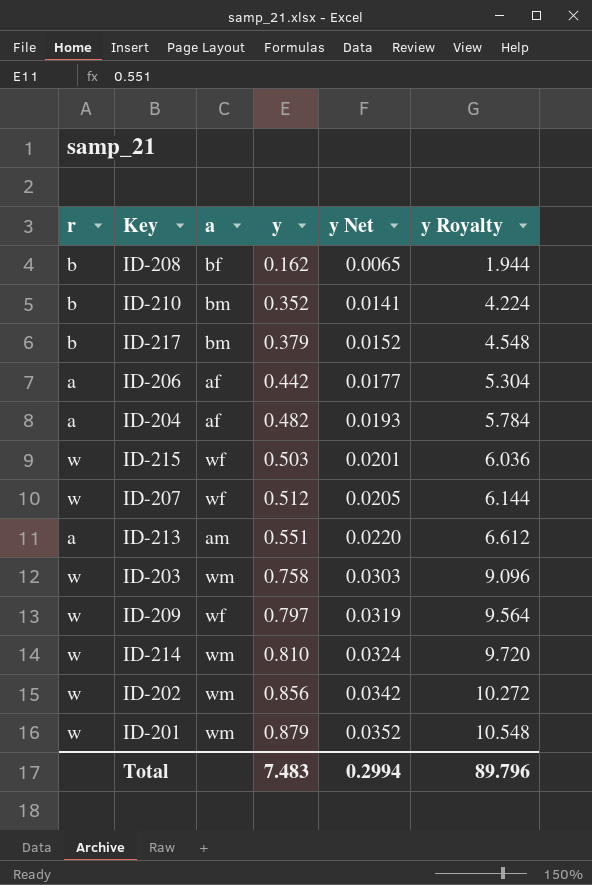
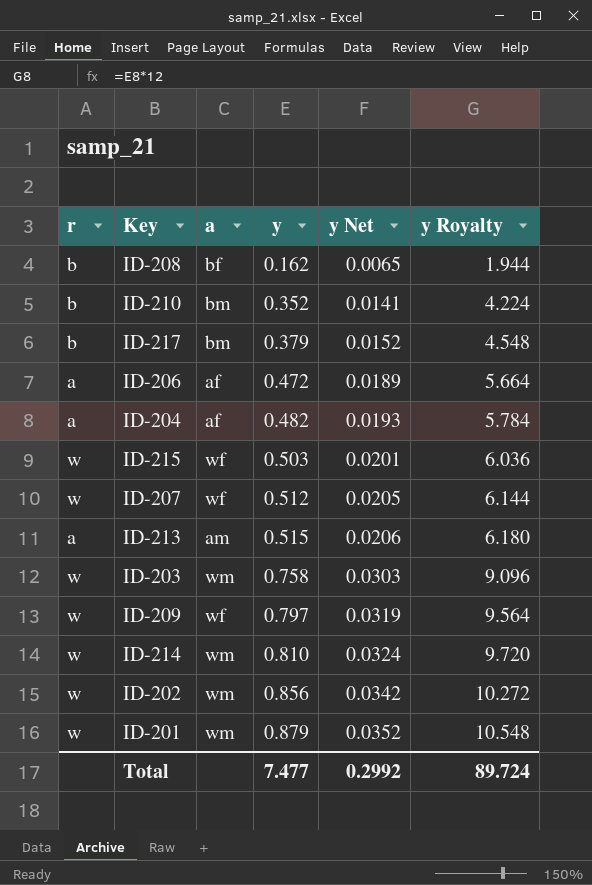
ID-206 | y: 0.442 -> 0.472
ID-206 | y Net: 0.0177 -> 0.0189
ID-206 | y Royalty: 5.304 -> 5.664
ID-213 | y: 0.551 -> 0.515
ID-213 | y Net: 0.0220 -> 0.0206
ID-213 | y Royalty: 6.612 -> 6.180
Total | y: 7.483 -> 7.477
Total | y Net: 0.2994 -> 0.2992
Total | y Royalty: 89.796 -> 89.724

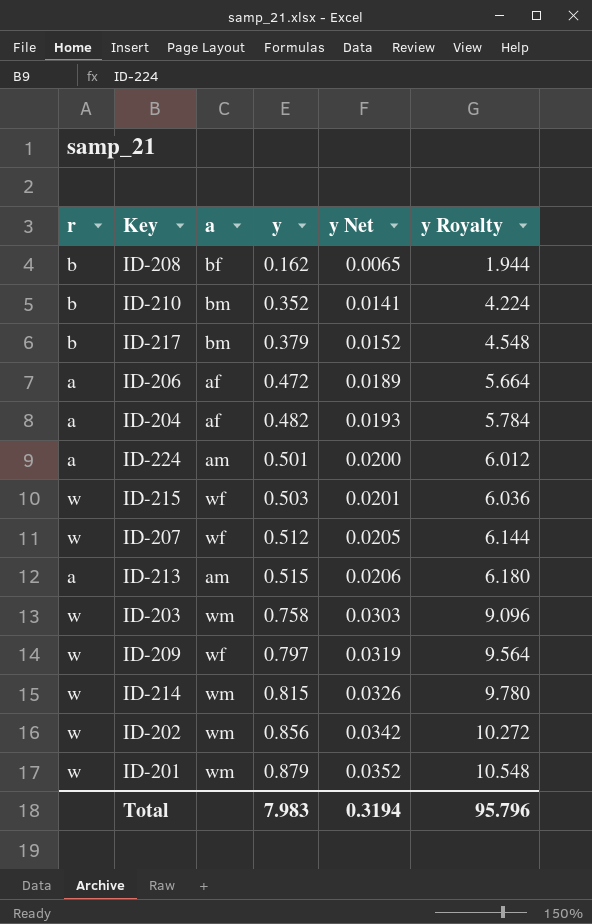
row ID-224: none -> a | am | 0.501 | 0.0200 | 6.012
ID-214 | y: 0.810 -> 0.815
ID-214 | y Net: 0.0324 -> 0.0326
ID-214 | y Royalty: 9.720 -> 9.780
Total | y: 7.477 -> 7.983
Total | y Net: 0.2992 -> 0.3194
Total | y Royalty: 89.724 -> 95.796

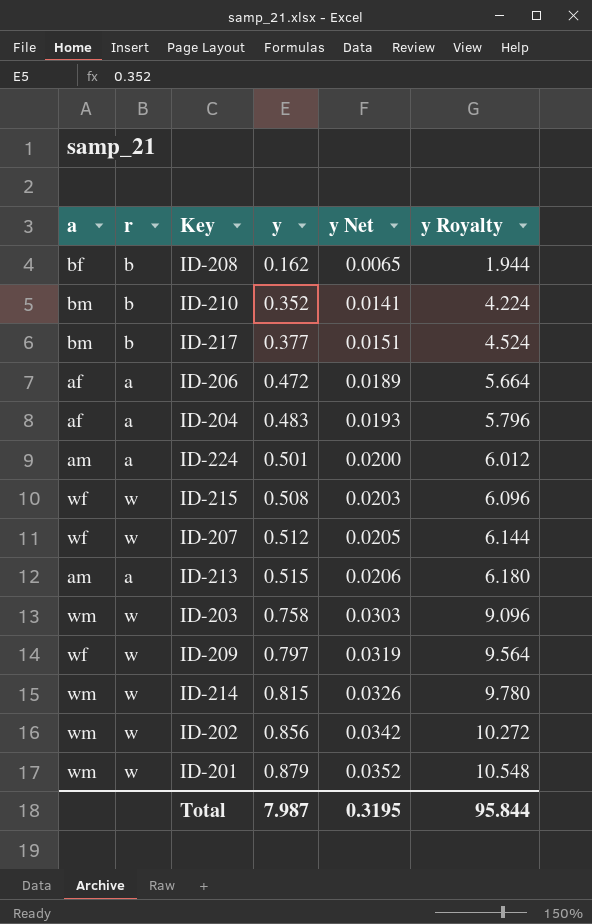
column a | position: 3 -> 1
ID-217 | y: 0.379 -> 0.377
ID-217 | y Net: 0.0152 -> 0.0151
ID-217 | y Royalty: 4.548 -> 4.524
ID-204 | y: 0.482 -> 0.483
ID-204 | y Royalty: 5.784 -> 5.796
ID-215 | y: 0.503 -> 0.508
ID-215 | y Net: 0.0201 -> 0.0203
ID-215 | y Royalty: 6.036 -> 6.096
Total | y: 7.983 -> 7.987
Total | y Net: 0.3194 -> 0.3195
Total | y Royalty: 95.796 -> 95.844

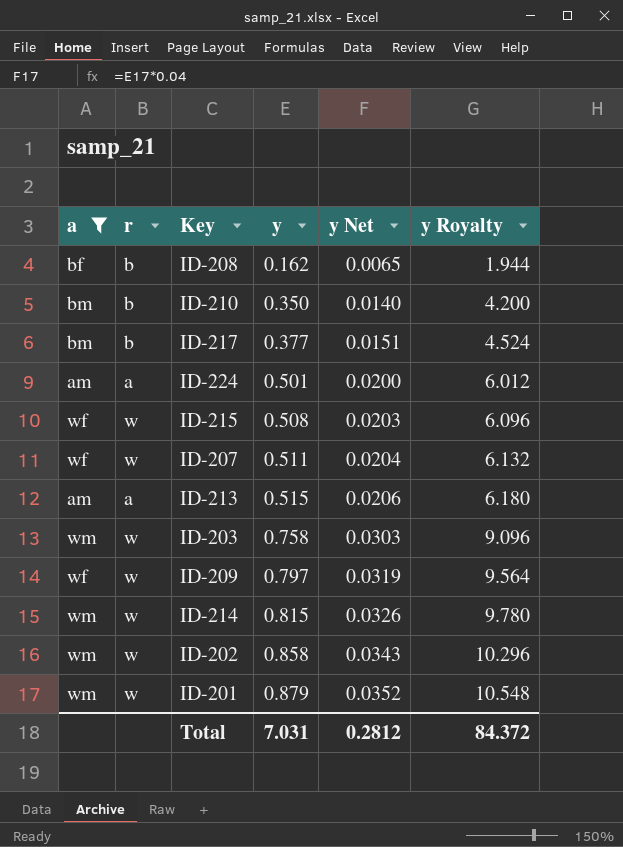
filter: none -> a != af
ID-210 | y: 0.352 -> 0.350
ID-210 | y Net: 0.0141 -> 0.0140
ID-210 | y Royalty: 4.224 -> 4.200
ID-207 | y: 0.512 -> 0.511
ID-207 | y Net: 0.0205 -> 0.0204
ID-207 | y Royalty: 6.144 -> 6.132
ID-202 | y: 0.856 -> 0.858
ID-202 | y Net: 0.0342 -> 0.0343
ID-202 | y Royalty: 10.272 -> 10.296
Total | y: 7.987 -> 7.031
Total | y Net: 0.3195 -> 0.2812
Total | y Royalty: 95.844 -> 84.372

